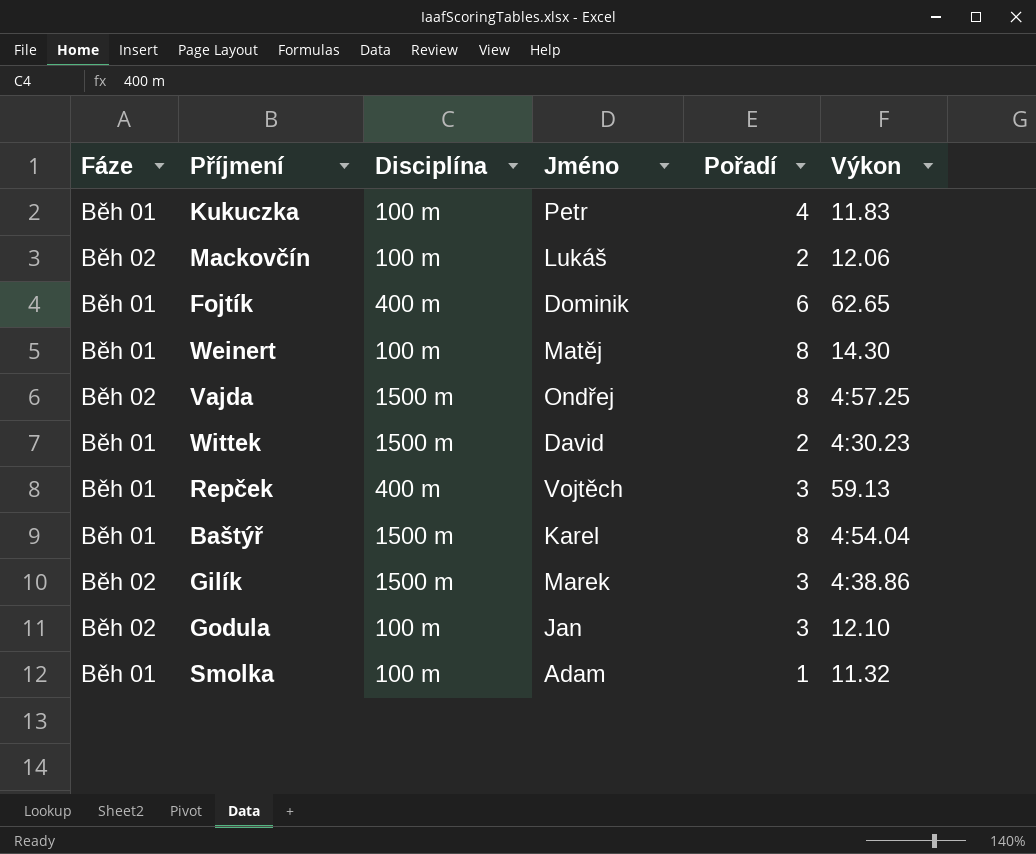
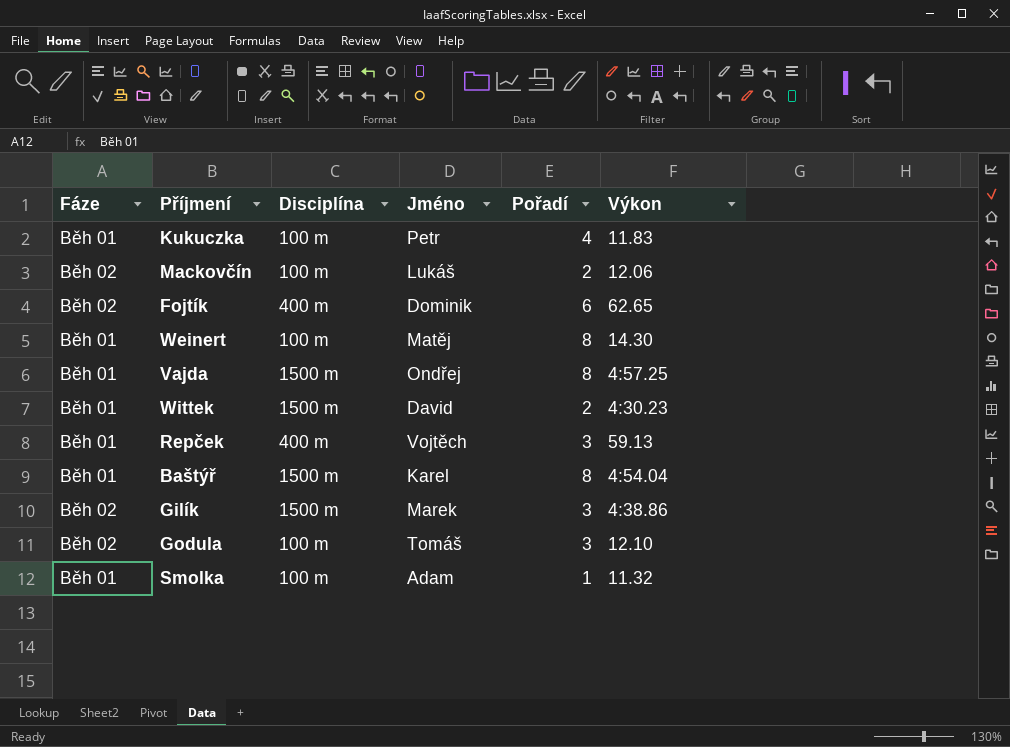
Fojtík | Fáze: Běh 01 -> Běh 02
Vajda | Fáze: Běh 02 -> Běh 01
Godula | Jméno: Jan -> Tomáš

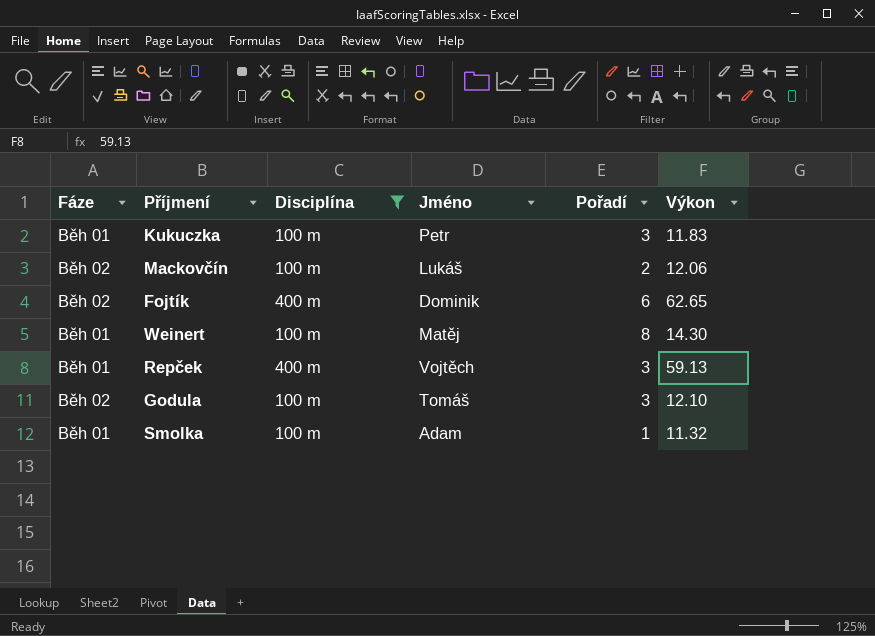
filter: none -> Disciplína != 1500 m
Kukuczka | Pořadí: 4 -> 3

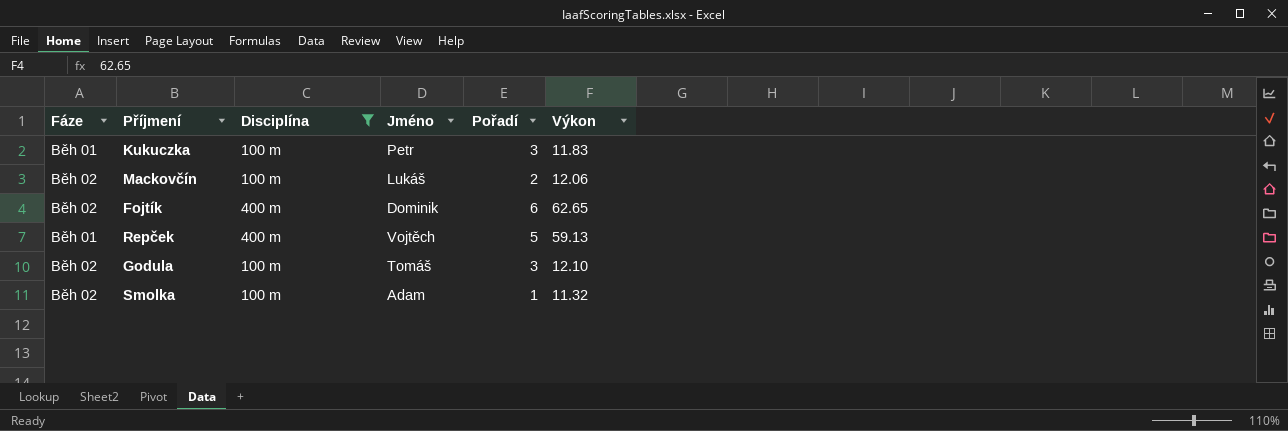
row Weinert: Běh 01 | 100 m | Matěj | 8 | 14.30 -> none
Repček | Pořadí: 3 -> 5
Smolka | Fáze: Běh 01 -> Běh 02

